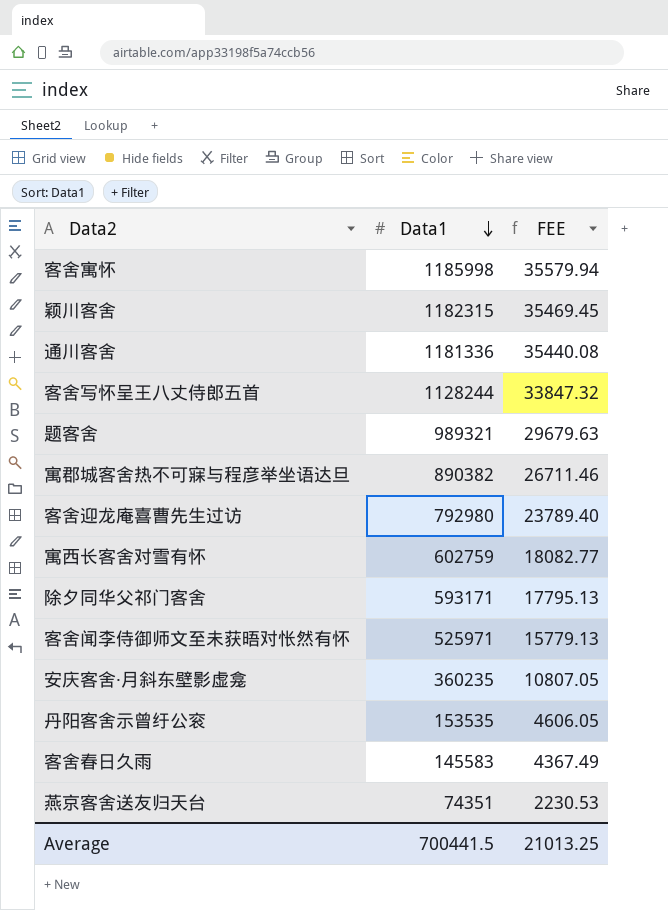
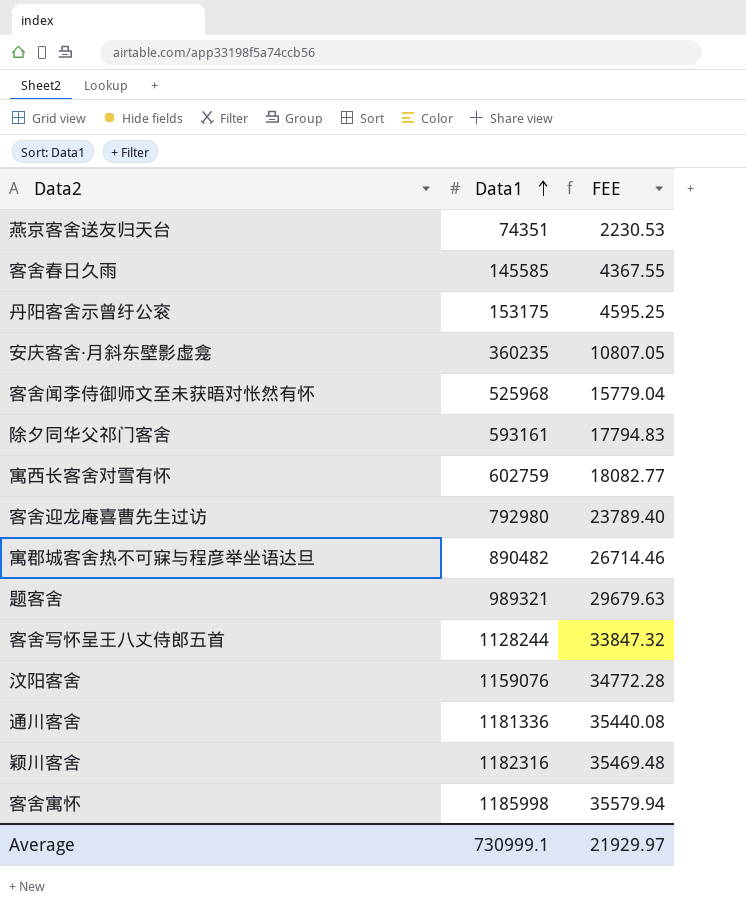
row order: Data1 descending -> Data1 ascending
客舍春日久雨 | Data1: 145583 -> 145585
客舍春日久雨 | FEE: 4367.49 -> 4367.55
丹阳客舍示曾纡公衮 | Data1: 153535 -> 153175
丹阳客舍示曾纡公衮 | FEE: 4606.05 -> 4595.25
客舍闻李侍御师文至未获晤对怅然有怀 | Data1: 525971 -> 525968
客舍闻李侍御师文至未获晤对怅然有怀 | FEE: 15779.13 -> 15779.04
除夕同华父祁门客舍 | Data1: 593171 -> 593161
除夕同华父祁门客舍 | FEE: 17795.13 -> 17794.83
寓郡城客舍热不可寐与程彦举坐语达旦 | Data1: 890382 -> 890482
寓郡城客舍热不可寐与程彦举坐语达旦 | FEE: 26711.46 -> 26714.46
row 汶阳客舍: none -> 1159076 | 34772.28
颖川客舍 | Data1: 1182315 -> 1182316
颖川客舍 | FEE: 35469.45 -> 35469.48
Average | Data1: 700441.5 -> 730999.1
Average | FEE: 21013.25 -> 21929.97

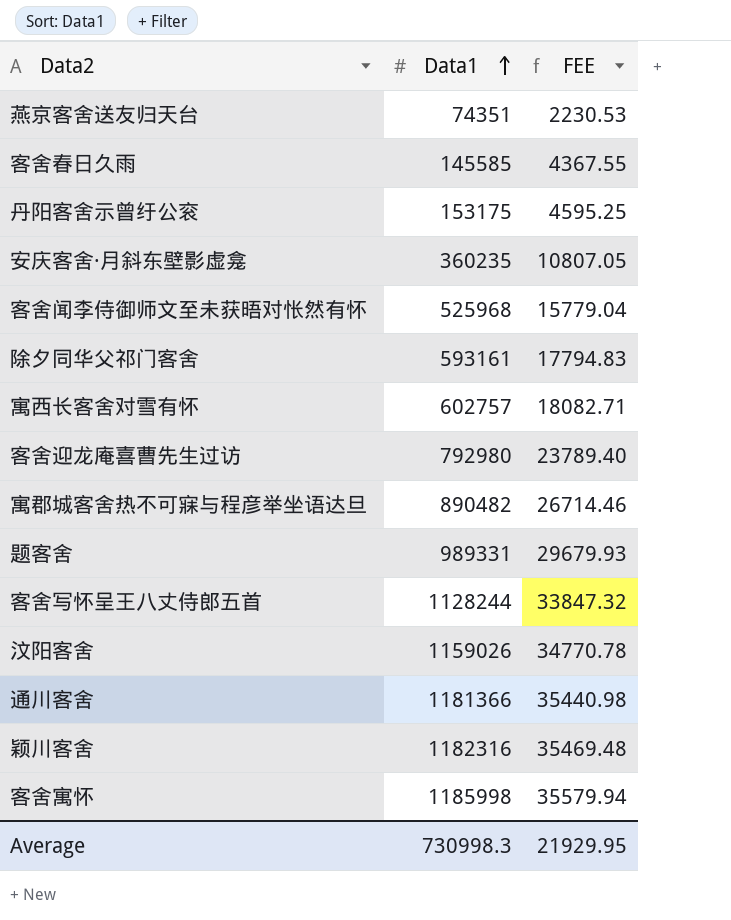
寓西长客舍对雪有怀 | Data1: 602759 -> 602757
寓西长客舍对雪有怀 | FEE: 18082.77 -> 18082.71
题客舍 | Data1: 989321 -> 989331
题客舍 | FEE: 29679.63 -> 29679.93
汶阳客舍 | Data1: 1159076 -> 1159026
汶阳客舍 | FEE: 34772.28 -> 34770.78
通川客舍 | Data1: 1181336 -> 1181366
通川客舍 | FEE: 35440.08 -> 35440.98
Average | Data1: 730999.1 -> 730998.3
Average | FEE: 21929.97 -> 21929.95

